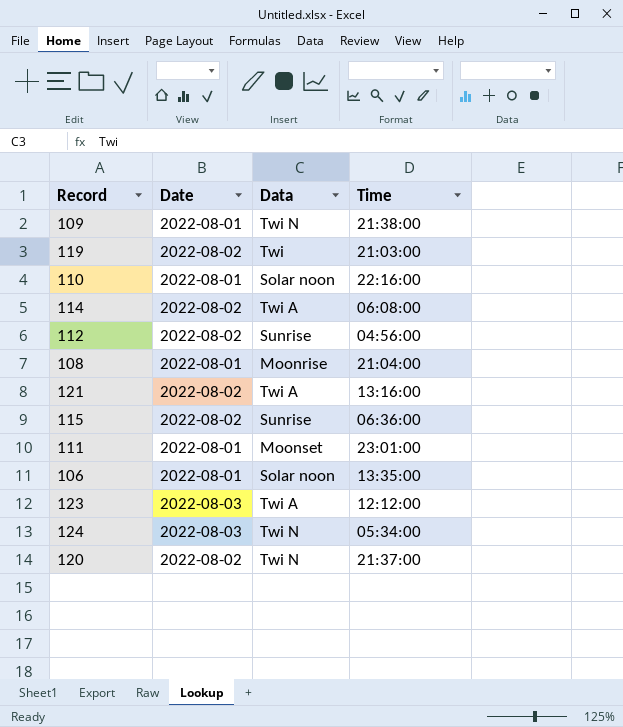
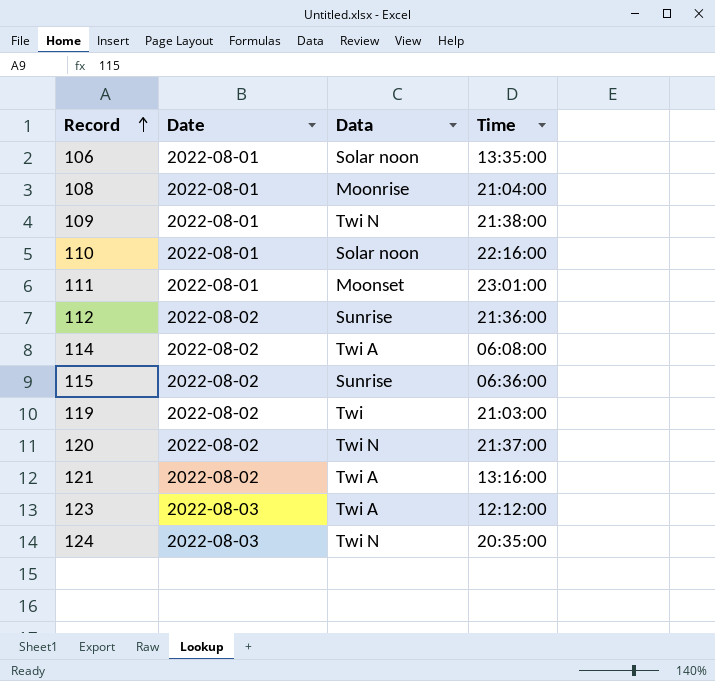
row order: none -> Record ascending
112 | Time: 04:56:00 -> 21:36:00
124 | Time: 05:34:00 -> 20:35:00

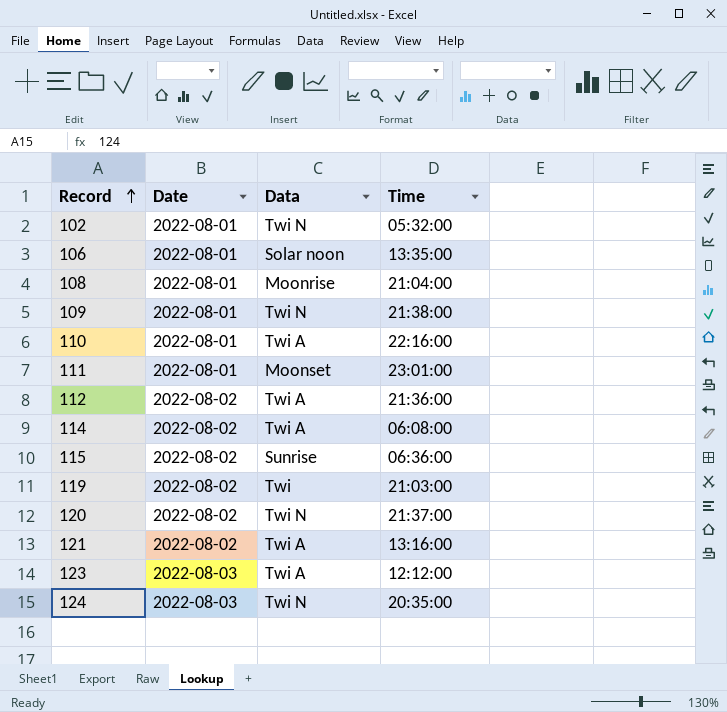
row 102: none -> 2022-08-01 | Twi N | 05:32:00
110 | Data: Solar noon -> Twi A
112 | Data: Sunrise -> Twi A

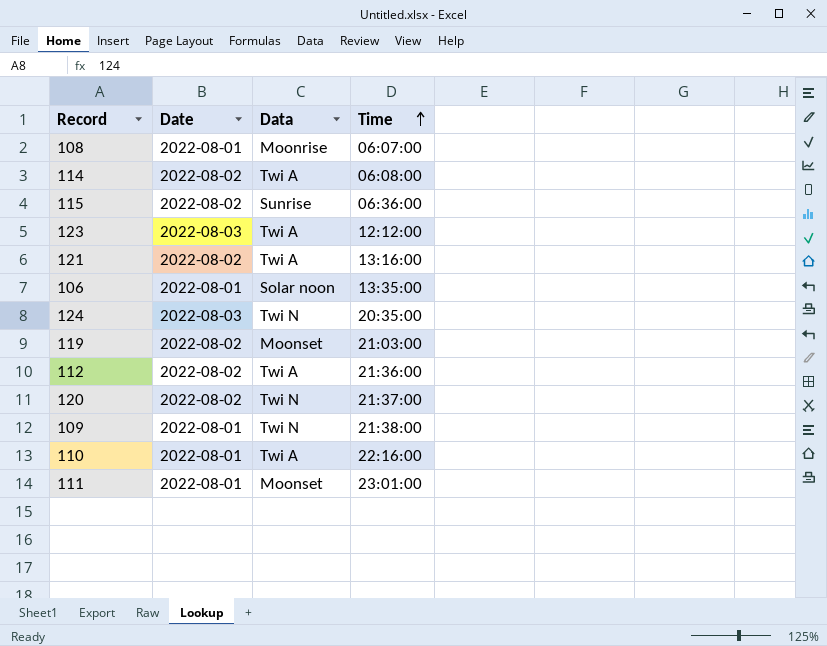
row order: Record ascending -> Time ascending
row 102: 2022-08-01 | Twi N | 05:32:00 -> none
108 | Time: 21:04:00 -> 06:07:00
119 | Data: Twi -> Moonset

